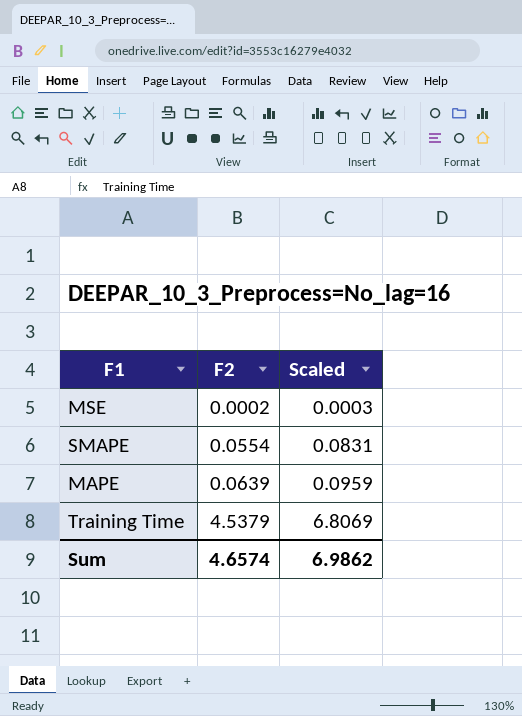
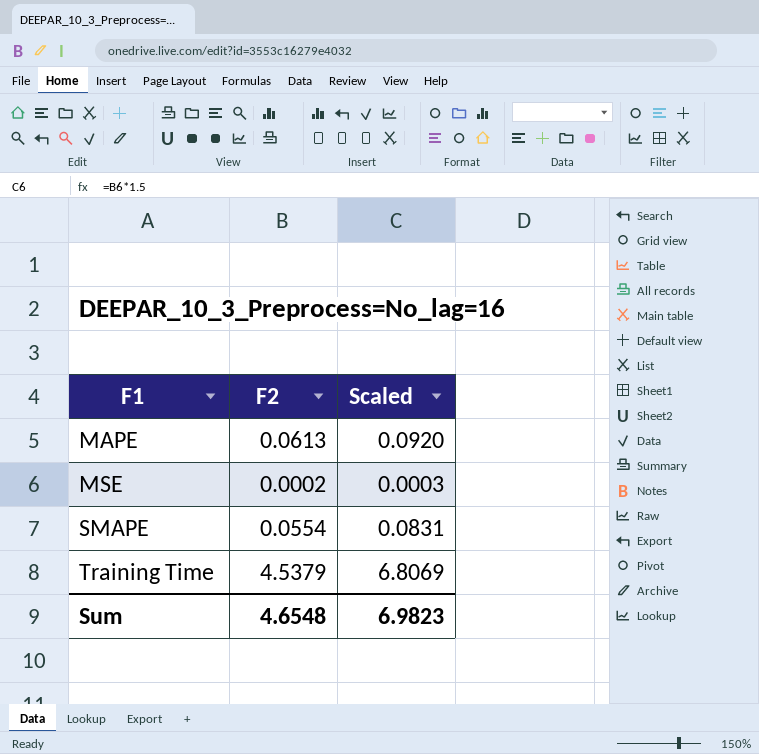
row order: F2 ascending -> F1 ascending
MAPE | F2: 0.0639 -> 0.0613
MAPE | Scaled: 0.0959 -> 0.0920
Sum | F2: 4.6574 -> 4.6548
Sum | Scaled: 6.9862 -> 6.9823

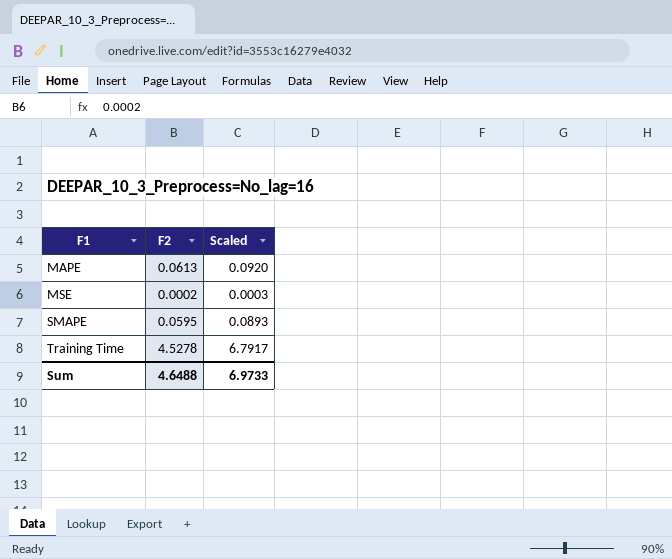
SMAPE | F2: 0.0554 -> 0.0595
SMAPE | Scaled: 0.0831 -> 0.0893
Training Time | F2: 4.5379 -> 4.5278
Training Time | Scaled: 6.8069 -> 6.7917
Sum | F2: 4.6548 -> 4.6488
Sum | Scaled: 6.9823 -> 6.9733

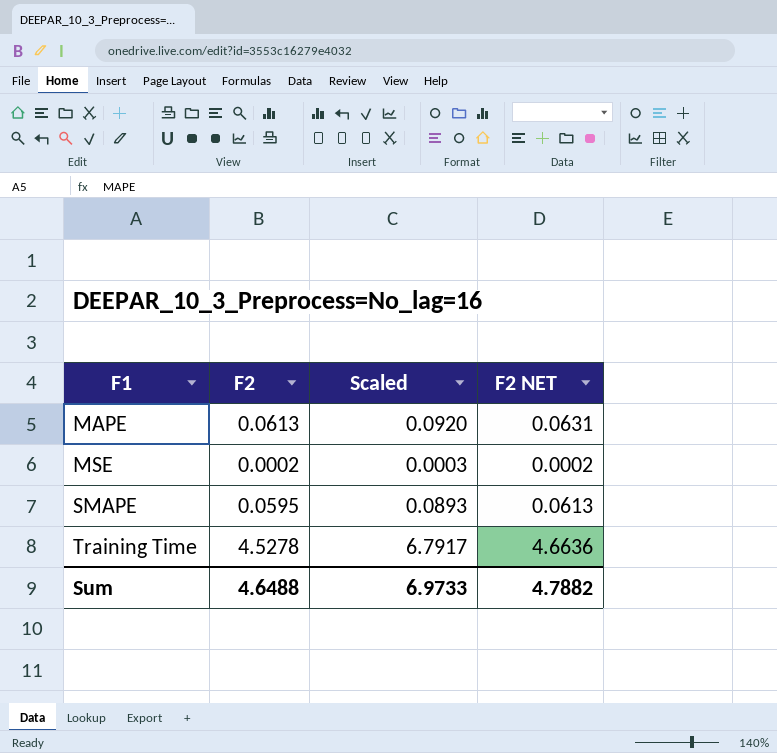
column F2 NET | formula: none -> [F2] * 1.03

